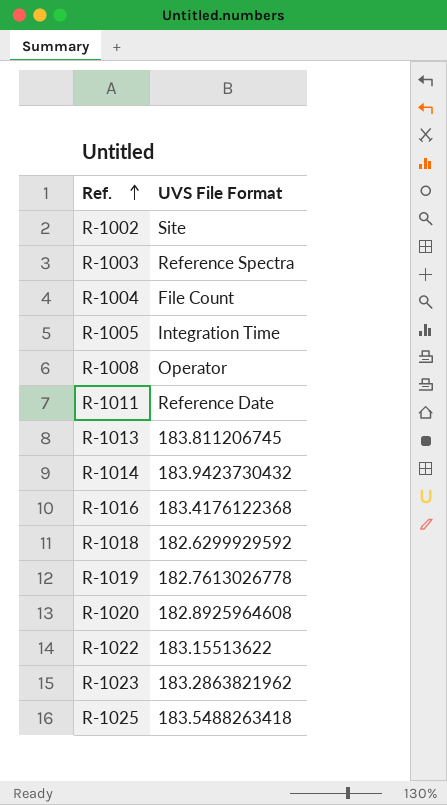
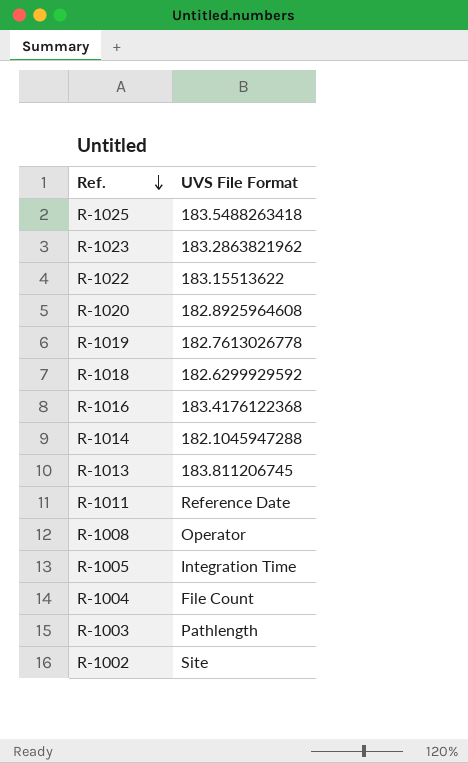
row order: Ref. ascending -> Ref. descending
R-1014 | UVS File Format: 183.9423730432 -> 182.1045947288
R-1003 | UVS File Format: Reference Spectra -> Pathlength

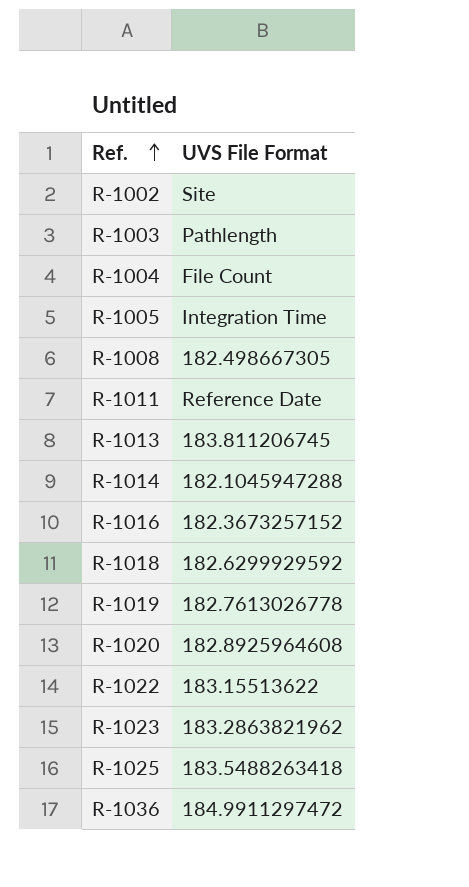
row order: Ref. descending -> Ref. ascending
R-1008 | UVS File Format: Operator -> 182.498667305
R-1016 | UVS File Format: 183.4176122368 -> 182.3673257152
row R-1036: none -> 184.9911297472

